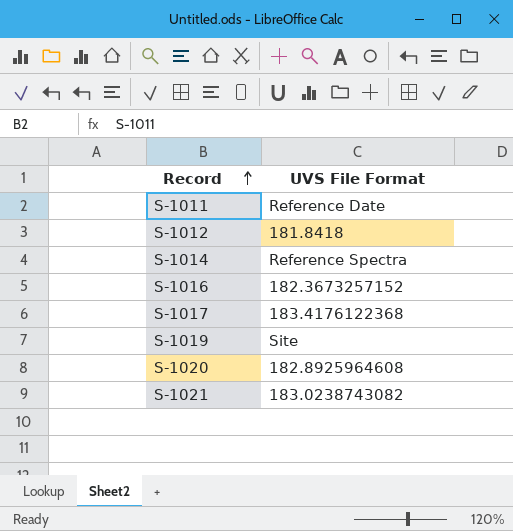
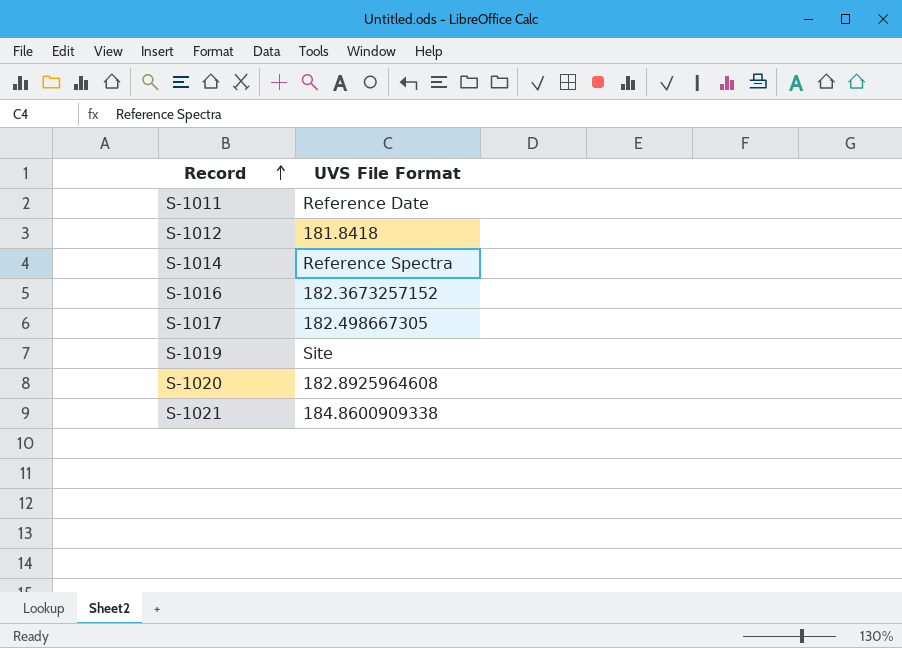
S-1017 | UVS File Format: 183.4176122368 -> 182.498667305
S-1021 | UVS File Format: 183.0238743082 -> 184.8600909338

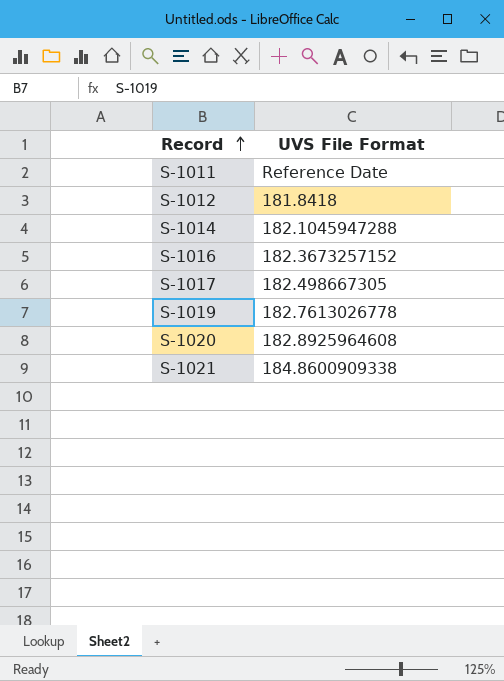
S-1014 | UVS File Format: Reference Spectra -> 182.1045947288
S-1019 | UVS File Format: Site -> 182.7613026778

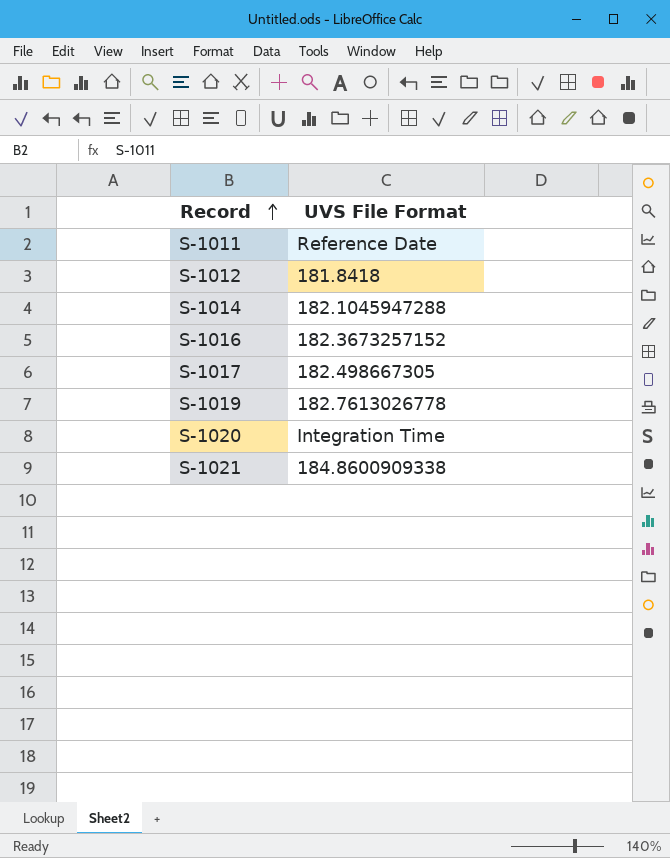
S-1020 | UVS File Format: 182.8925964608 -> Integration Time

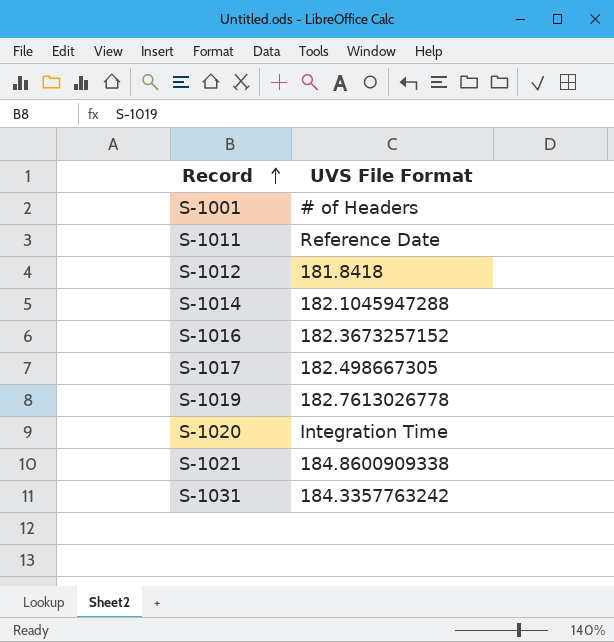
row S-1001: none -> # of Headers
row S-1031: none -> 184.3357763242

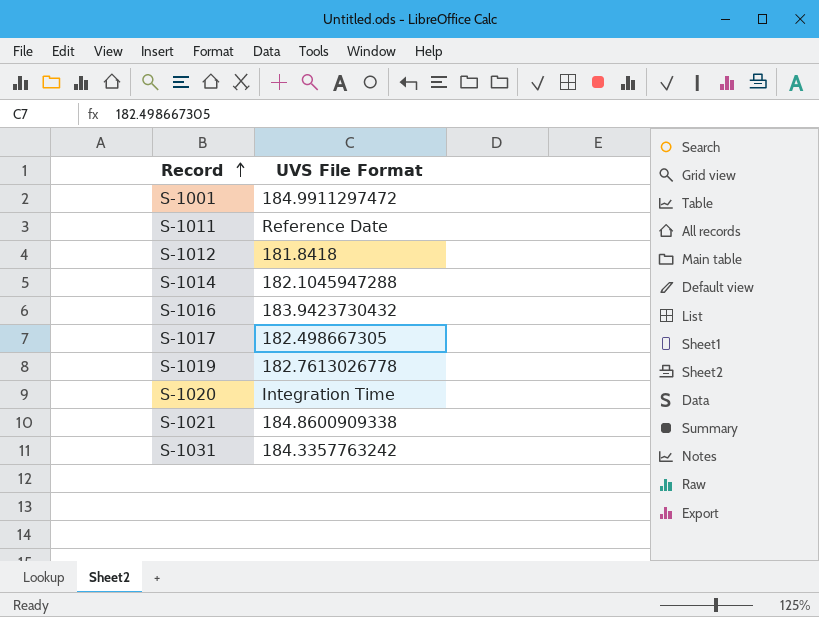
S-1001 | UVS File Format: # of Headers -> 184.9911297472
S-1016 | UVS File Format: 182.3673257152 -> 183.9423730432

